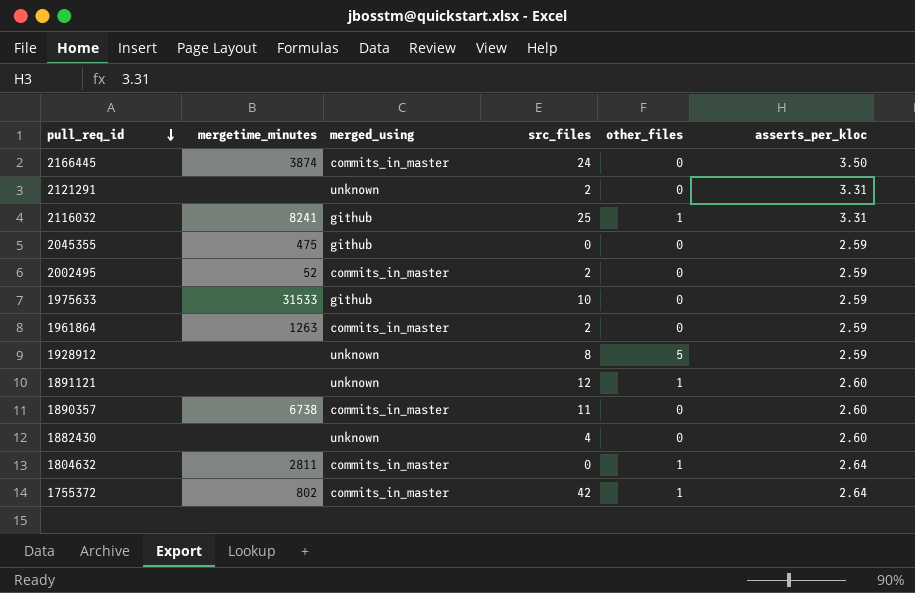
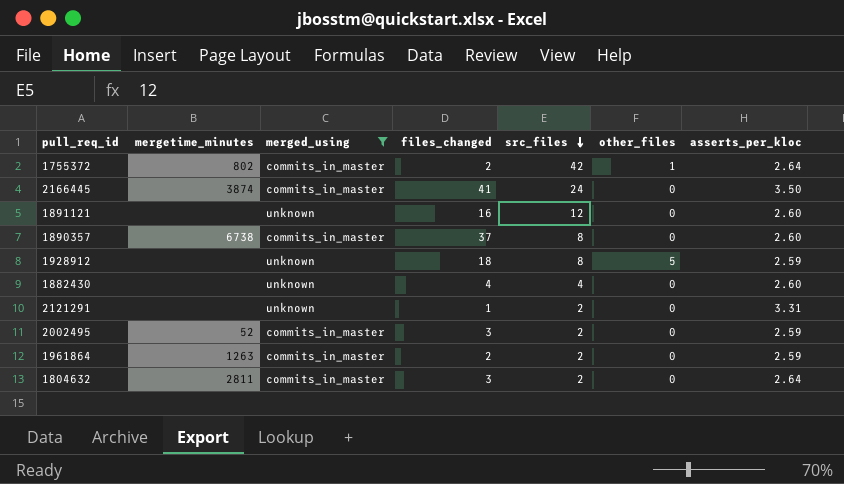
filter: none -> merged_using != github
row order: pull_req_id descending -> src_files descending
column files_changed | position: none -> 4
1891121 | other_files: 1 -> 0
1890357 | src_files: 11 -> 8
1804632 | src_files: 0 -> 2
1804632 | other_files: 1 -> 0

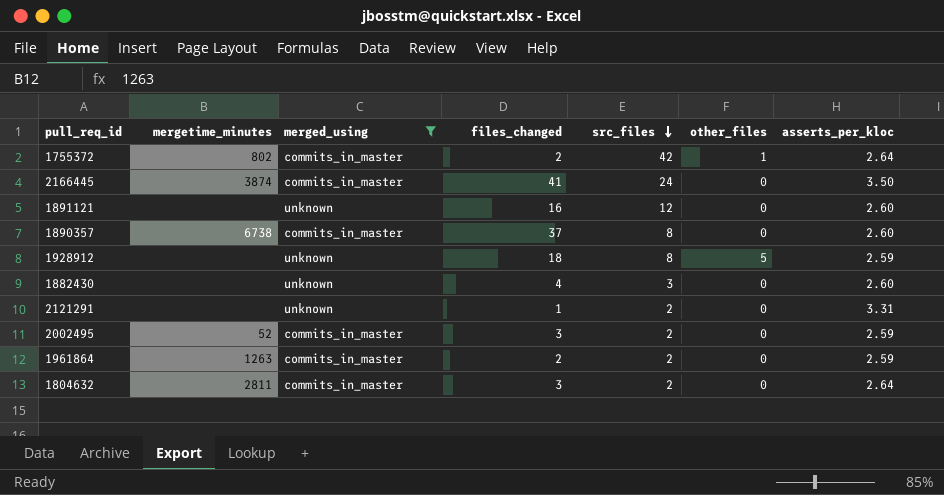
1882430 | src_files: 4 -> 3

